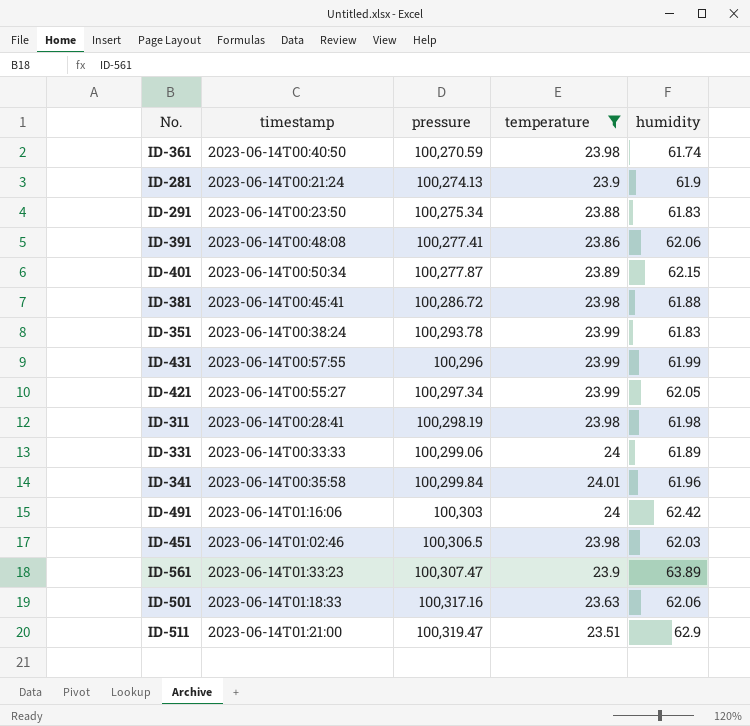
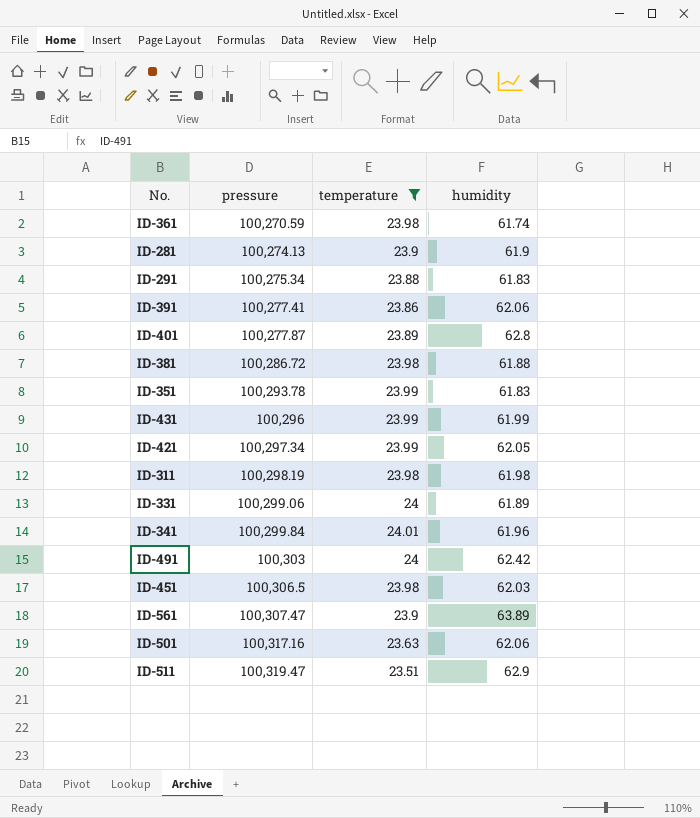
column timestamp | position: 2 -> none
ID-401 | humidity: 62.15 -> 62.8

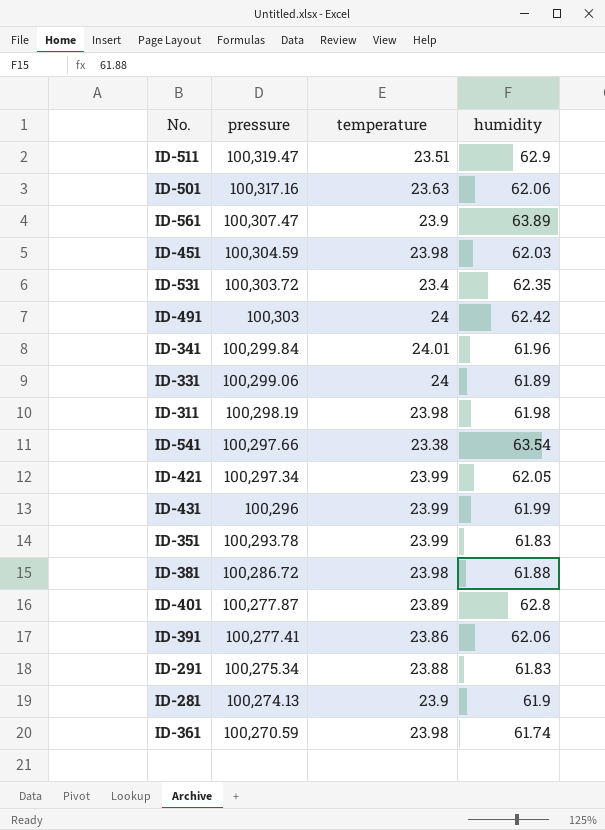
filter: temperature >= 23.51 -> none
row order: pressure ascending -> pressure descending
ID-451 | pressure: 100,306.5 -> 100,304.59

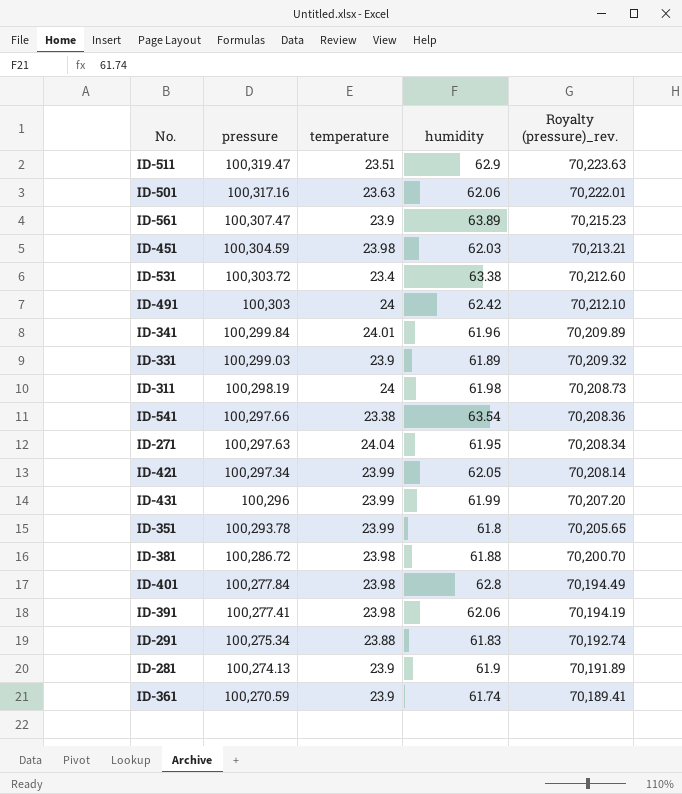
column Royalty (pressure)_rev. | formula: none -> [pressure] * 0.7
ID-531 | humidity: 62.35 -> 63.38
ID-331 | pressure: 100,299.06 -> 100,299.03
ID-331 | temperature: 24 -> 23.9
ID-311 | temperature: 23.98 -> 24
row ID-271: none -> 100,297.63 | 24.04 | 61.95 | 70,208.34
ID-351 | humidity: 61.83 -> 61.8
ID-401 | pressure: 100,277.87 -> 100,277.84
ID-401 | temperature: 23.89 -> 23.98
ID-391 | temperature: 23.86 -> 23.98
ID-361 | temperature: 23.98 -> 23.9

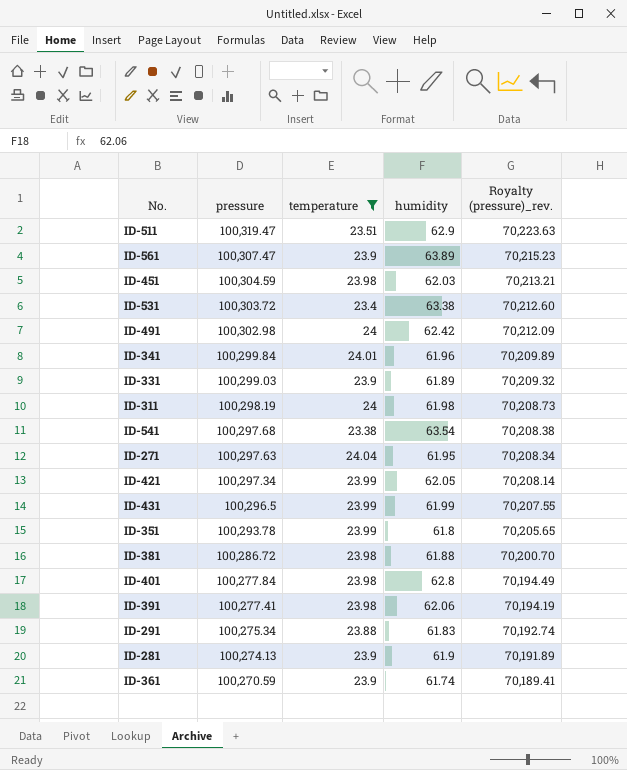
filter: none -> temperature != 23.63
ID-491 | pressure: 100,303 -> 100,302.98
ID-491 | Royalty (pressure)_rev.: 70,212.10 -> 70,212.09
ID-541 | pressure: 100,297.66 -> 100,297.68
ID-541 | Royalty (pressure)_rev.: 70,208.36 -> 70,208.38
ID-431 | pressure: 100,296 -> 100,296.5
ID-431 | Royalty (pressure)_rev.: 70,207.20 -> 70,207.55

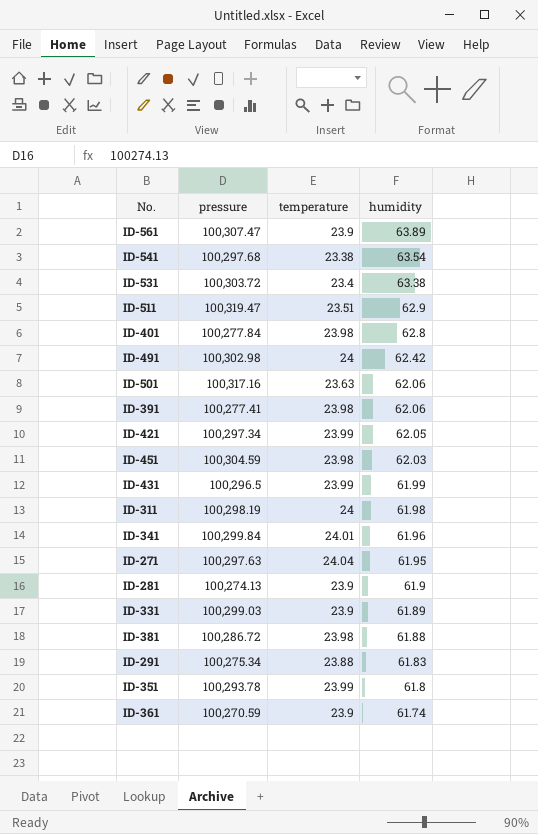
filter: temperature != 23.63 -> none
row order: pressure descending -> humidity descending
column Royalty (pressure)_rev. | formula: [pressure] * 0.7 -> none

